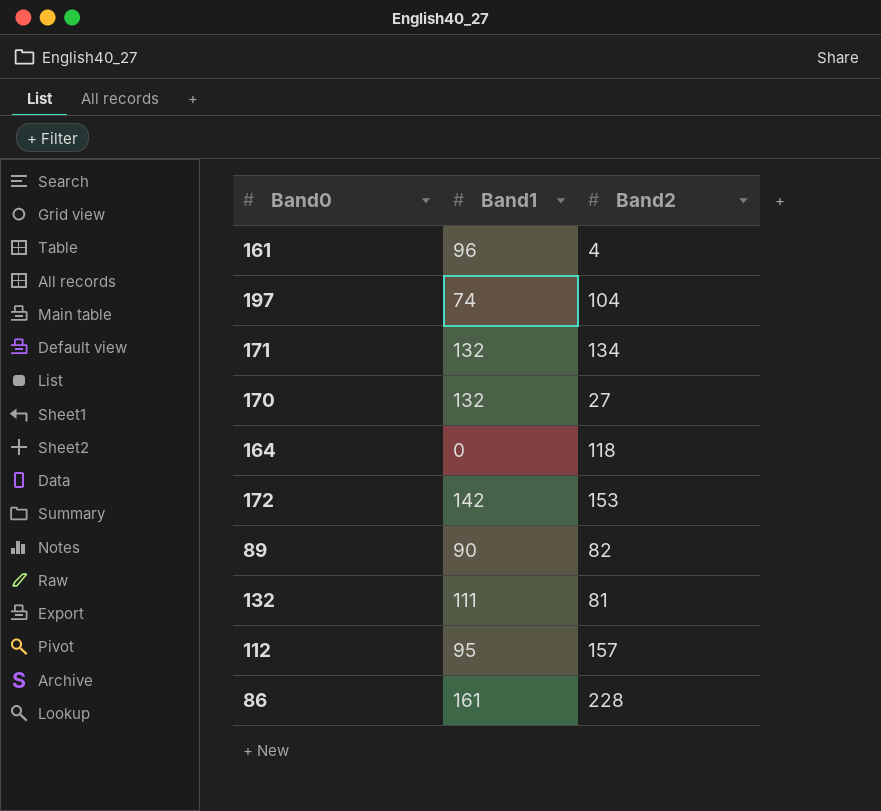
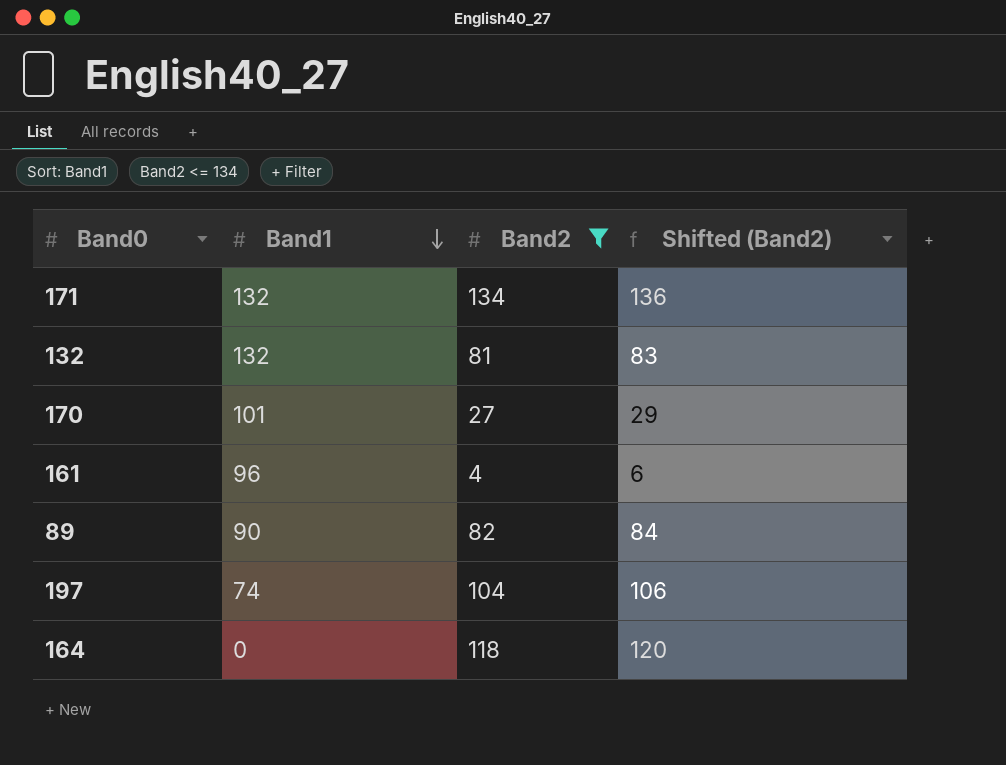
filter: none -> Band2 <= 134
row order: none -> Band1 descending
column Shifted (Band2) | formula: none -> [Band2] + 2
132 | Band1: 111 -> 132
170 | Band1: 132 -> 101

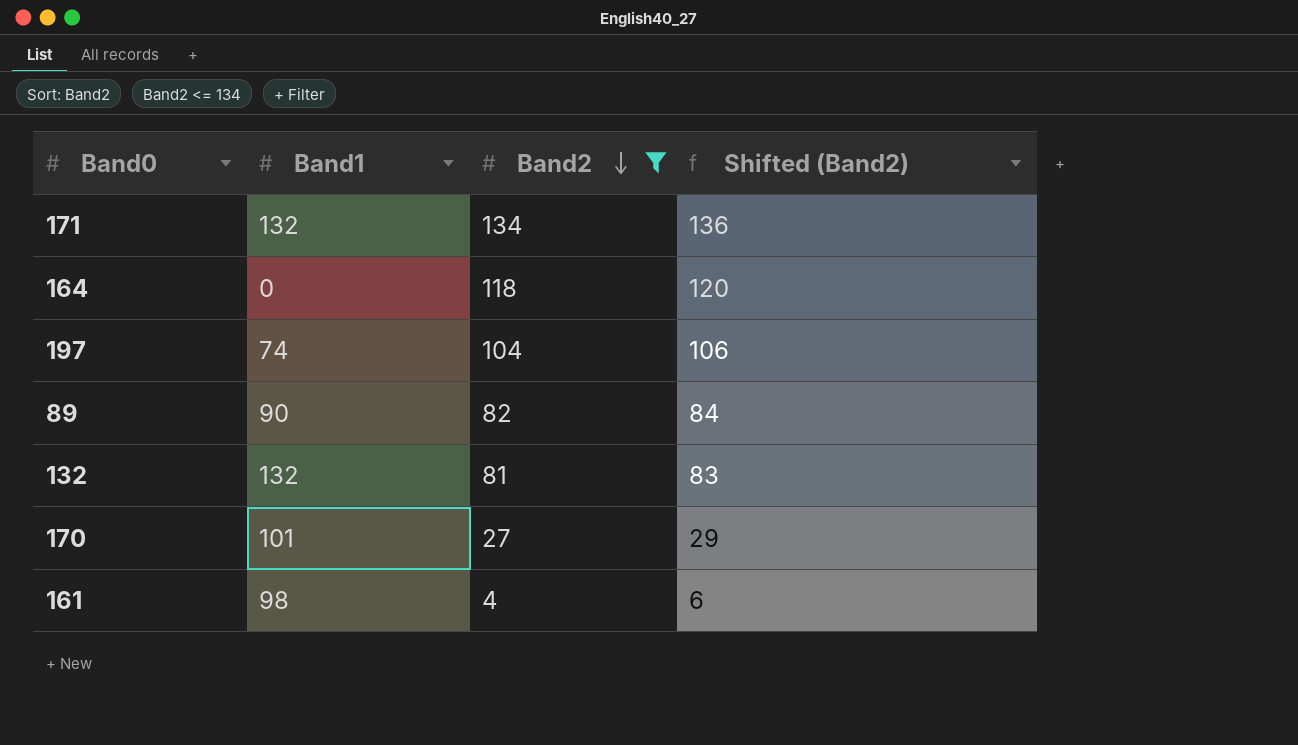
row order: Band1 descending -> Band2 descending
161 | Band1: 96 -> 98

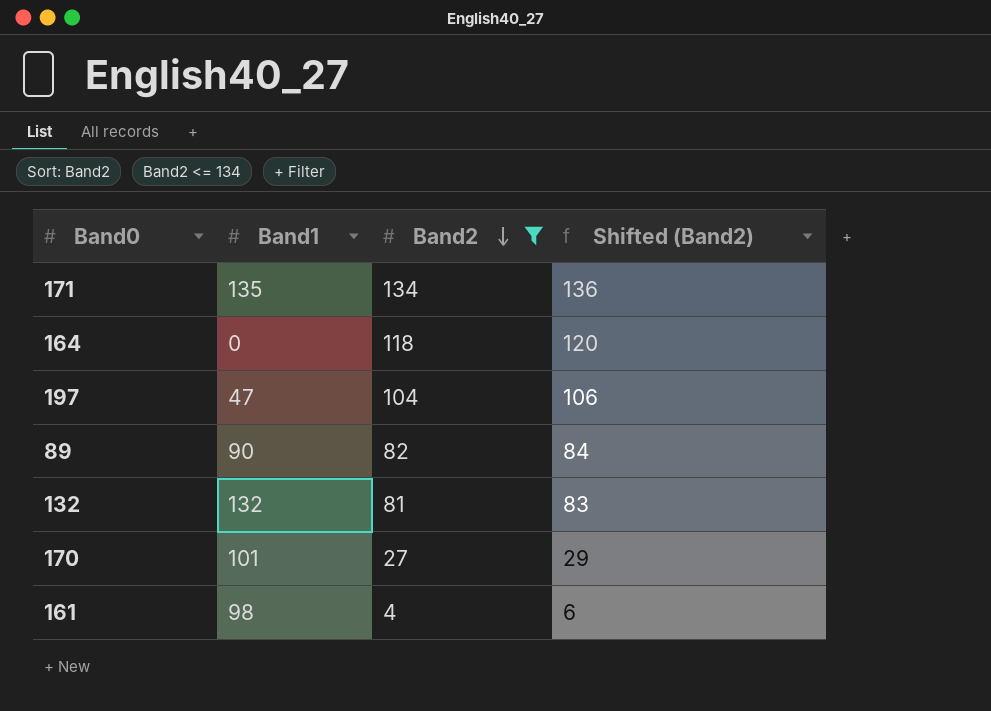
171 | Band1: 132 -> 135
197 | Band1: 74 -> 47

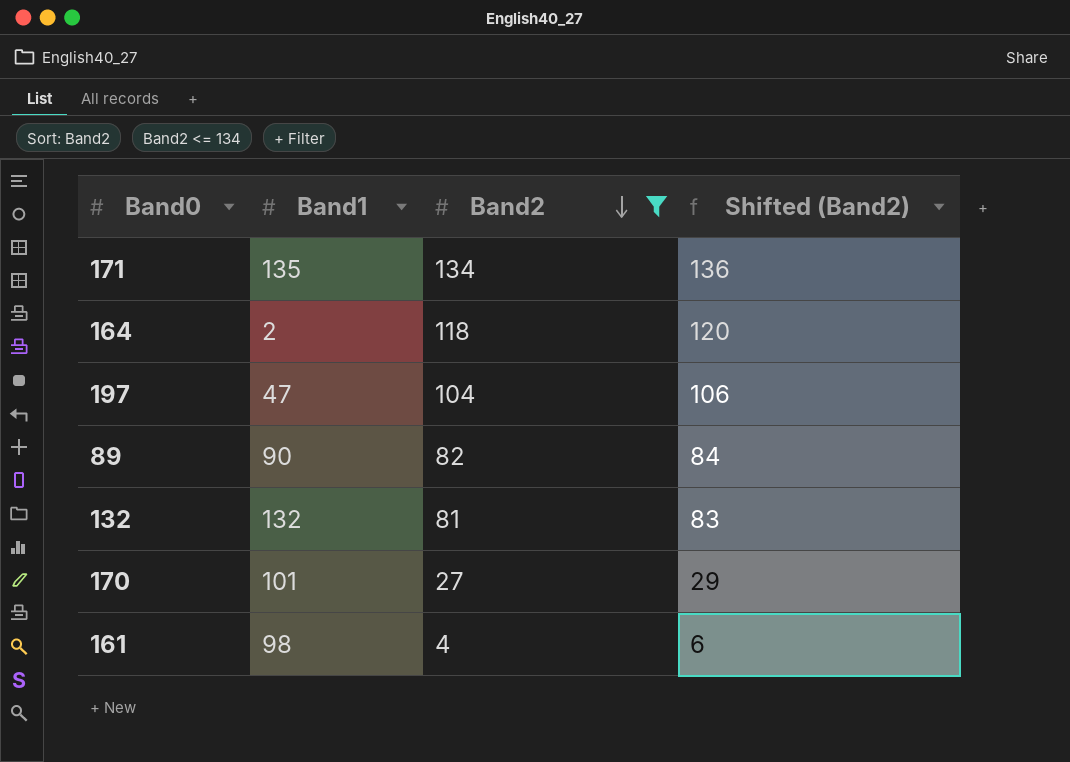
164 | Band1: 0 -> 2

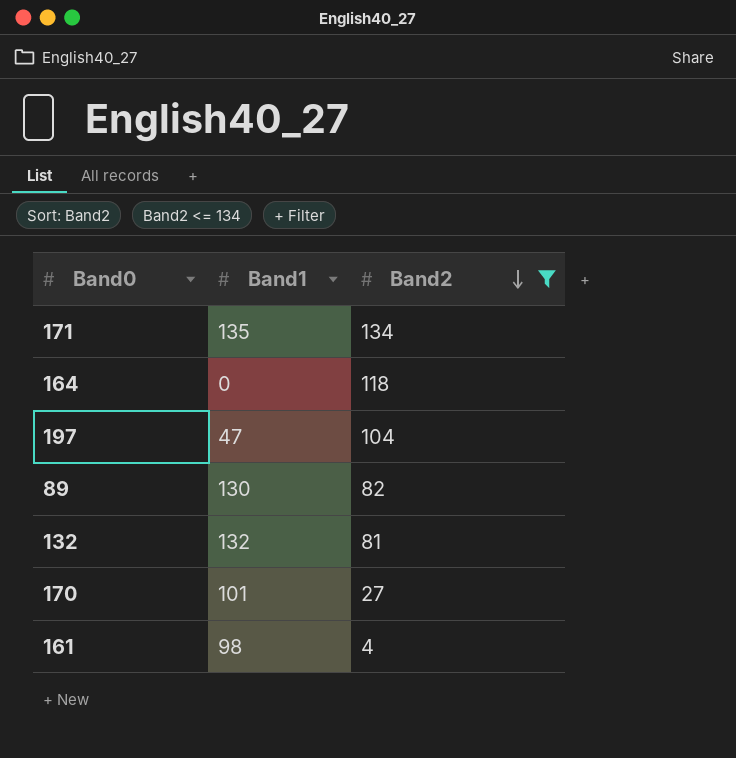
column Shifted (Band2) | formula: [Band2] + 2 -> none
164 | Band1: 2 -> 0
89 | Band1: 90 -> 130

